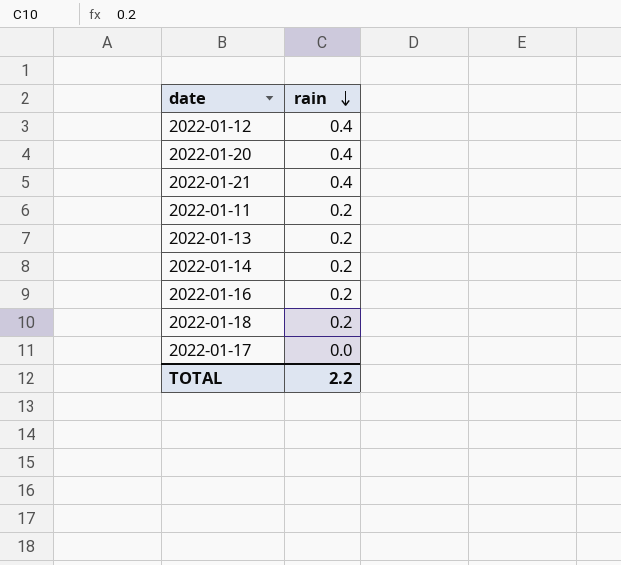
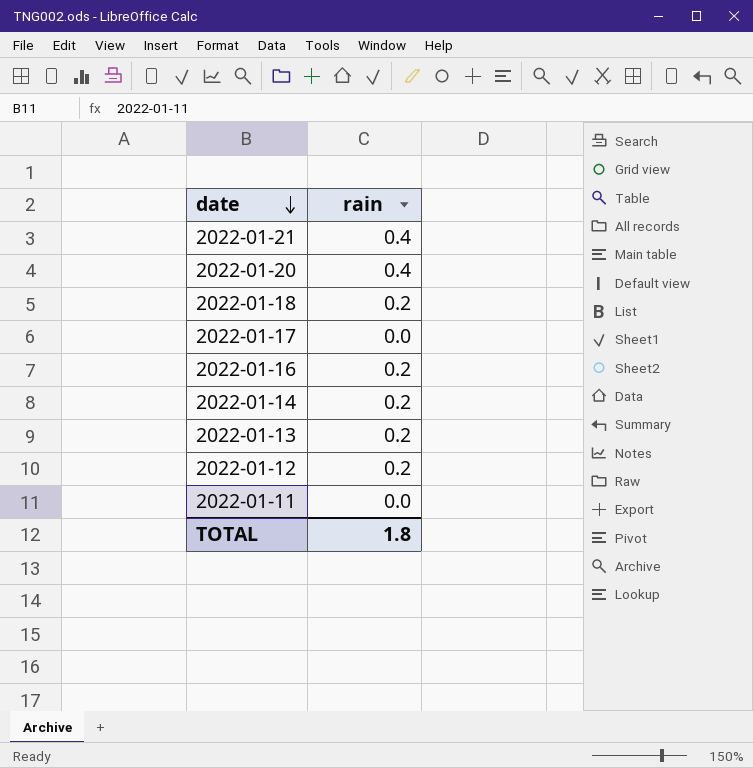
row order: rain descending -> date descending
2022-01-12 | rain: 0.4 -> 0.2
2022-01-11 | rain: 0.2 -> 0.0
TOTAL | rain: 2.2 -> 1.8

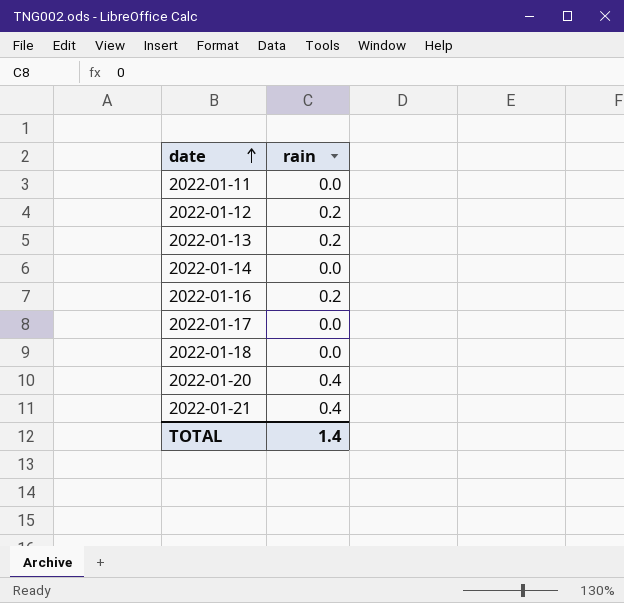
row order: date descending -> date ascending
2022-01-14 | rain: 0.2 -> 0.0
2022-01-18 | rain: 0.2 -> 0.0
TOTAL | rain: 1.8 -> 1.4

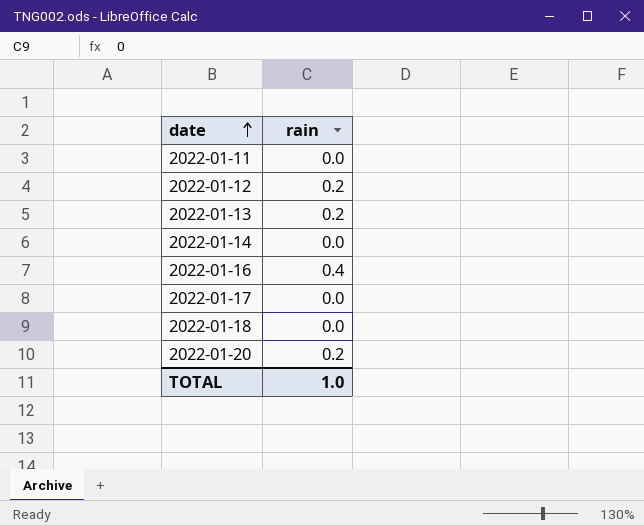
row 2022-01-21: 0.4 -> none
2022-01-16 | rain: 0.2 -> 0.4
2022-01-20 | rain: 0.4 -> 0.2
TOTAL | rain: 1.4 -> 1.0

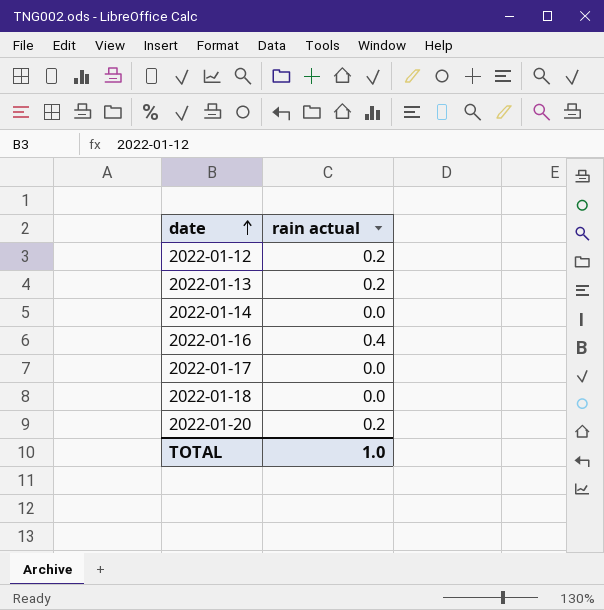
column name: rain -> rain actual
row 2022-01-11: 0.0 -> none

